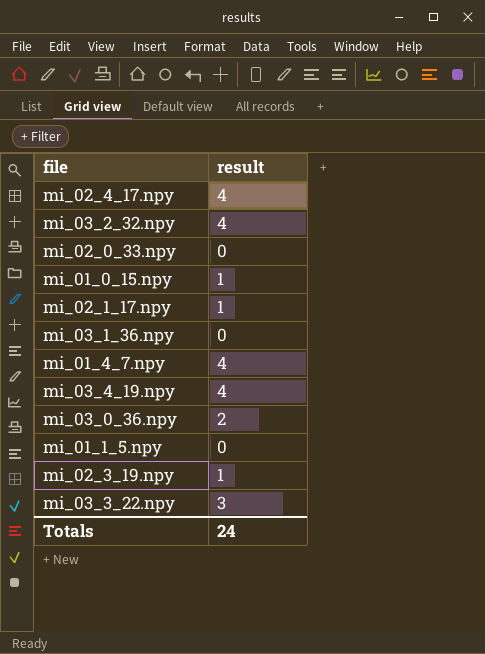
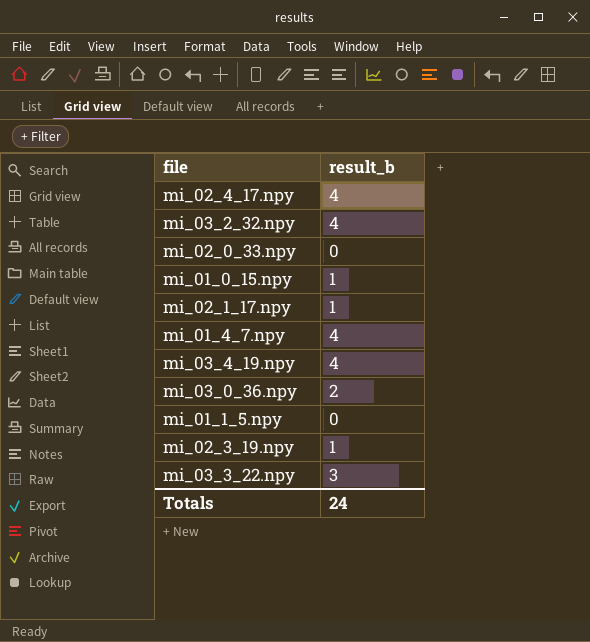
column name: result -> result_b
row mi_03_1_36.npy: 0 -> none

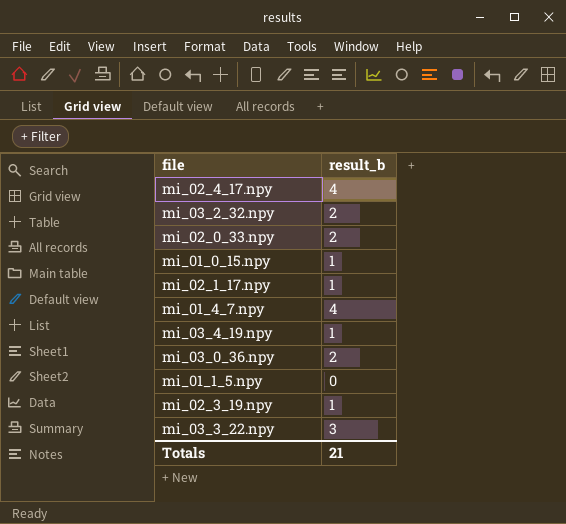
mi_03_2_32.npy | result_b: 4 -> 2
mi_02_0_33.npy | result_b: 0 -> 2
mi_03_4_19.npy | result_b: 4 -> 1
Totals | result_b: 24 -> 21

